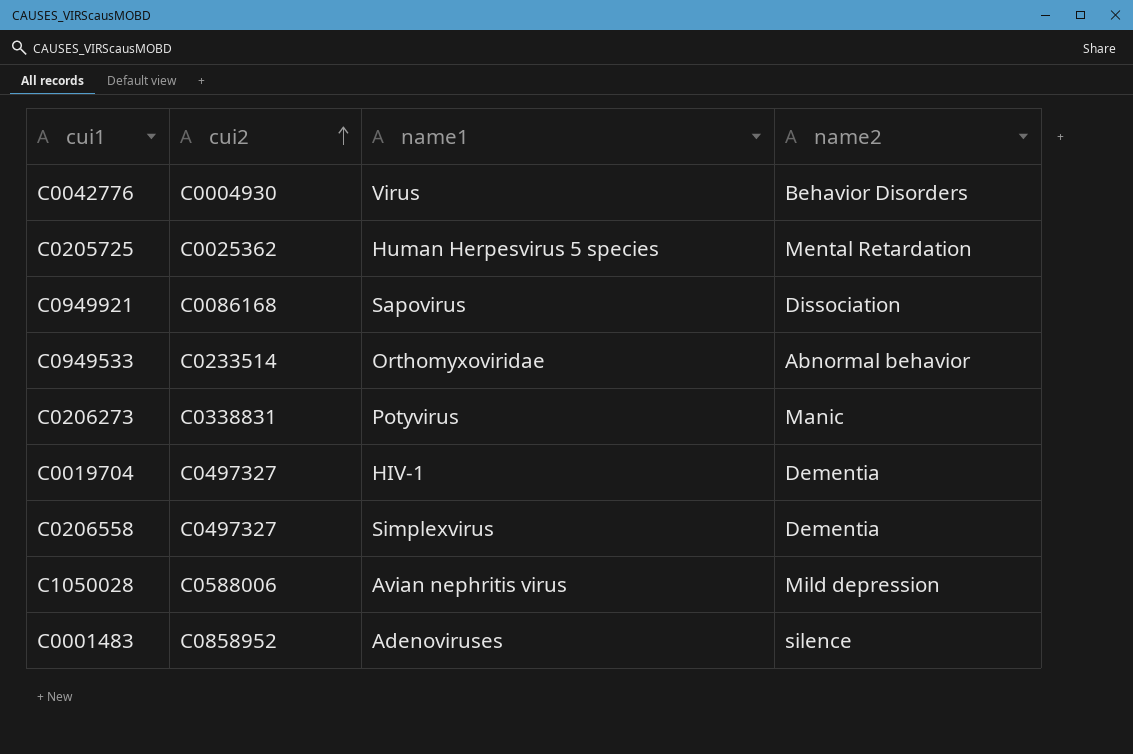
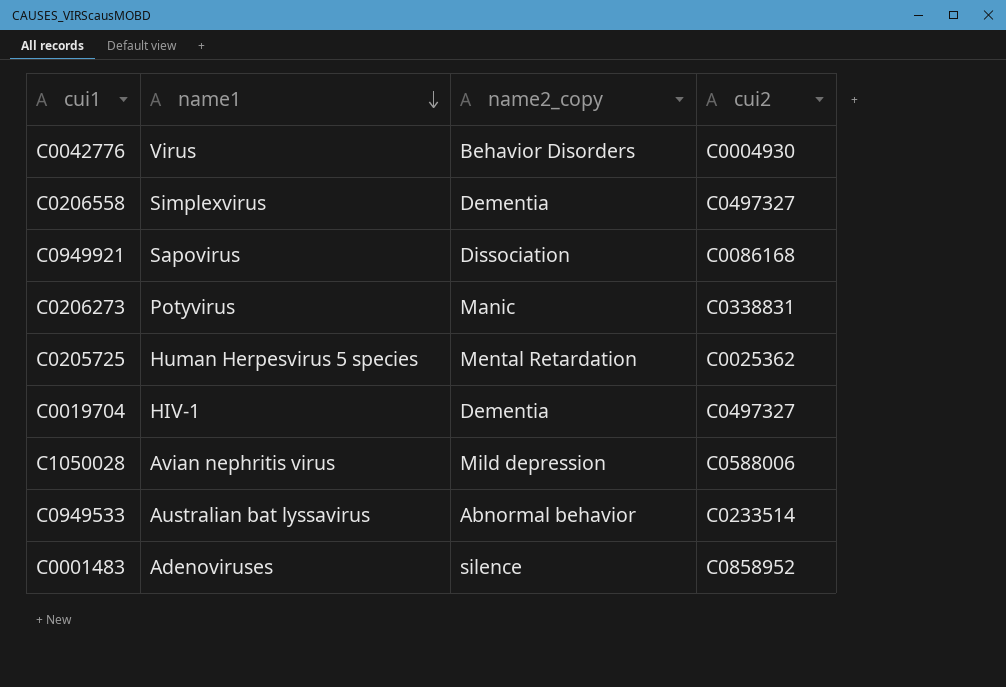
row order: cui2 ascending -> name1 descending
column name: name2 -> name2_copy
column cui2 | position: 2 -> 4
C0949533 | name1: Orthomyxoviridae -> Australian bat lyssavirus

